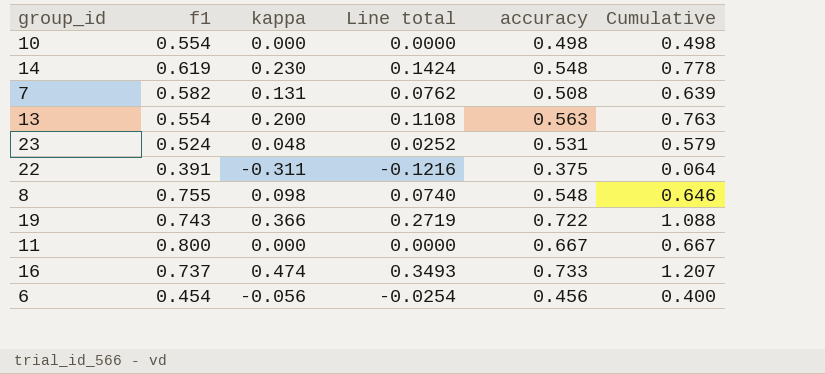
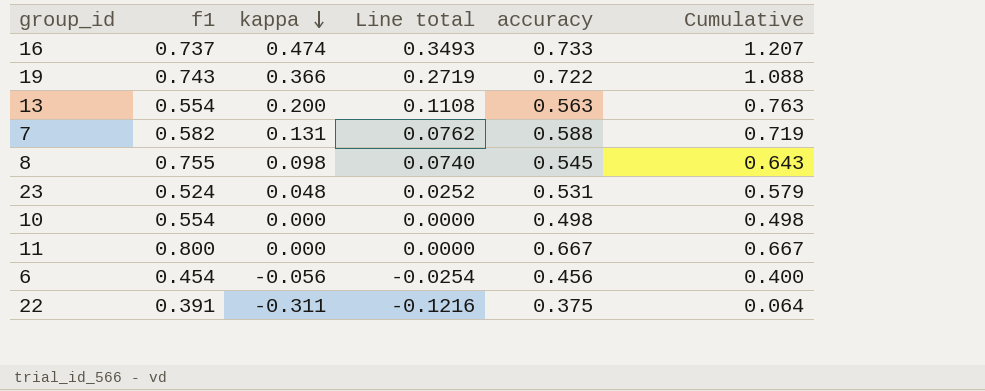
row order: none -> kappa descending
row 14: 0.619 | 0.230 | 0.1424 | 0.548 | 0.778 -> none
7 | accuracy: 0.508 -> 0.588
7 | Cumulative: 0.639 -> 0.719
8 | accuracy: 0.548 -> 0.545
8 | Cumulative: 0.646 -> 0.643

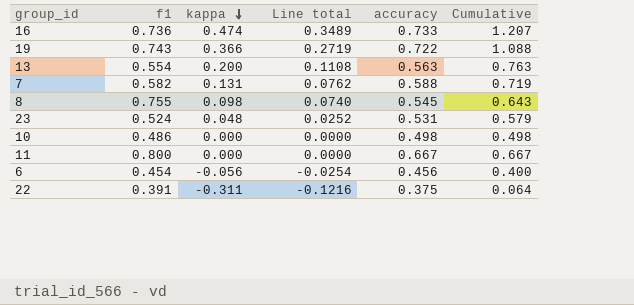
16 | f1: 0.737 -> 0.736
16 | Line total: 0.3493 -> 0.3489
10 | f1: 0.554 -> 0.486

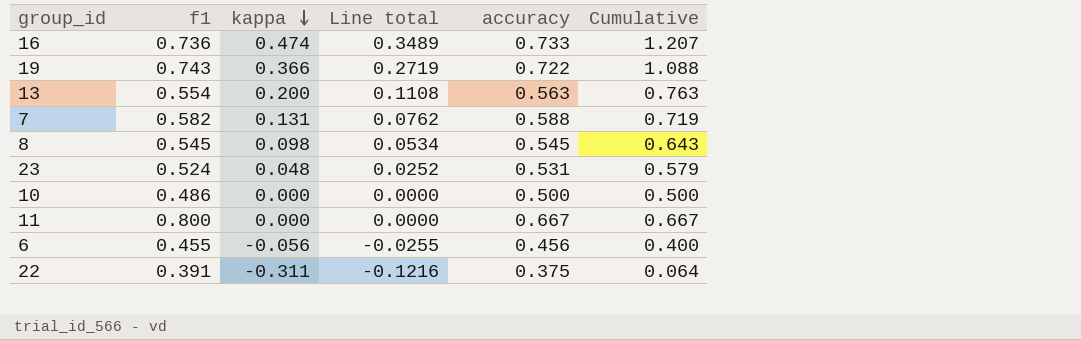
8 | f1: 0.755 -> 0.545
8 | Line total: 0.0740 -> 0.0534
10 | accuracy: 0.498 -> 0.500
10 | Cumulative: 0.498 -> 0.500
6 | f1: 0.454 -> 0.455
6 | Line total: -0.0254 -> -0.0255

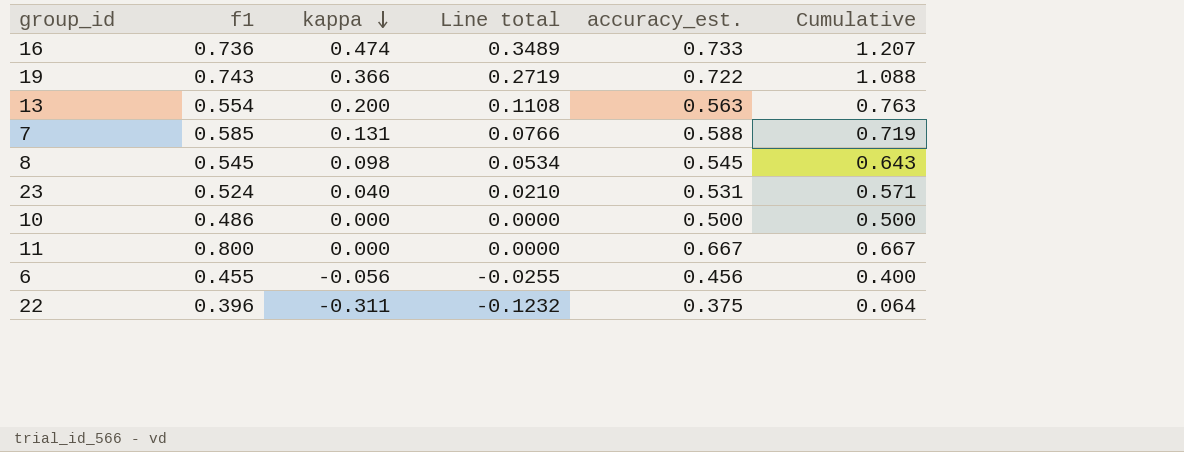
column name: accuracy -> accuracy_est.
7 | f1: 0.582 -> 0.585
7 | Line total: 0.0762 -> 0.0766
23 | kappa: 0.048 -> 0.040
23 | Line total: 0.0252 -> 0.0210
23 | Cumulative: 0.579 -> 0.571
22 | f1: 0.391 -> 0.396
22 | Line total: -0.1216 -> -0.1232

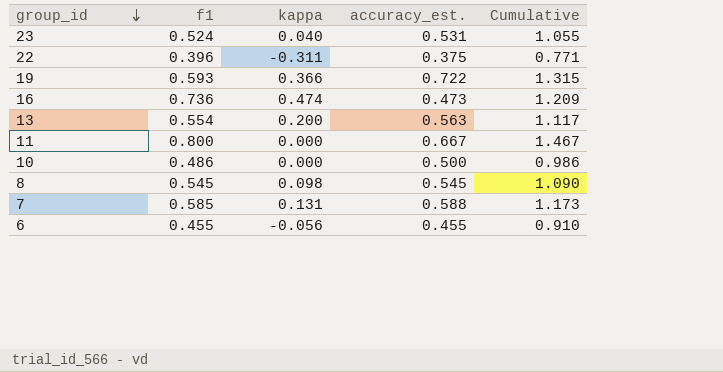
row order: kappa descending -> group_id descending
column Line total | formula: [f1] * [kappa] -> none
column Cumulative | formula: [kappa] + [accuracy_est.] -> [f1] + [accuracy_est.]
19 | f1: 0.743 -> 0.593
16 | accuracy_est.: 0.733 -> 0.473
6 | accuracy_est.: 0.456 -> 0.455

